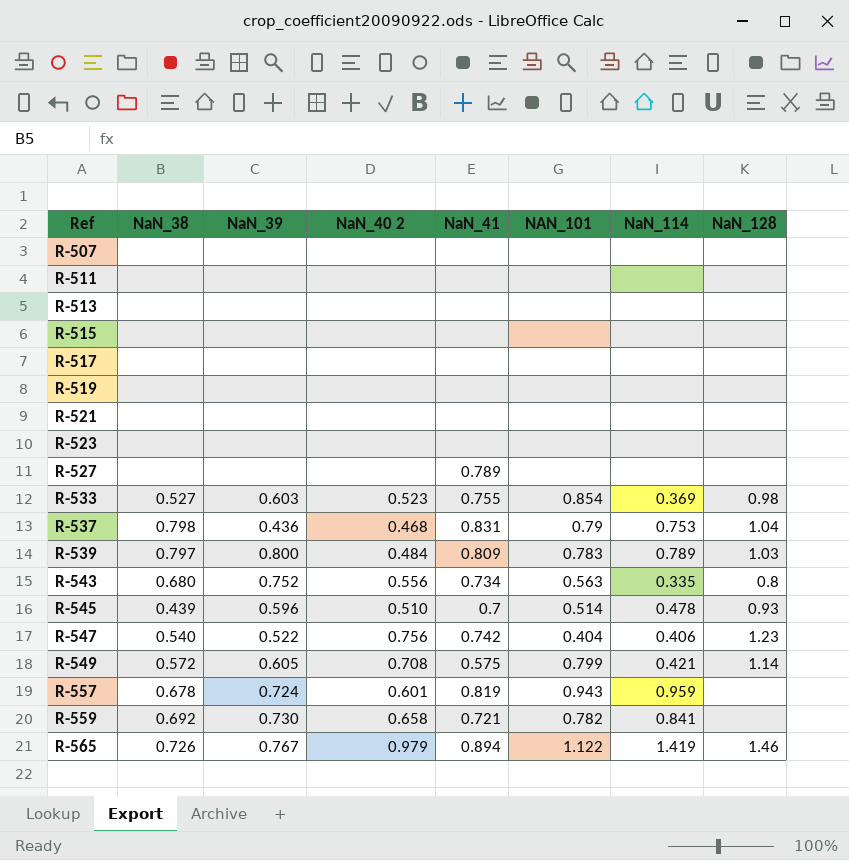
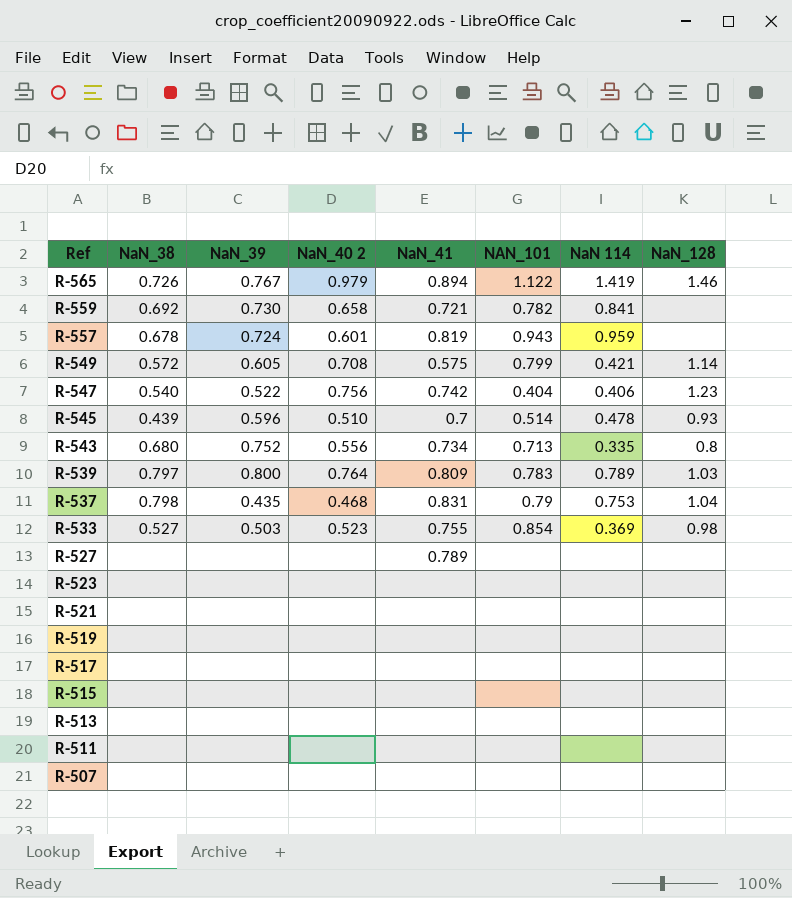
row order: Ref ascending -> Ref descending
column name: NaN_114 -> NaN 114
R-543 | NAN_101: 0.563 -> 0.713
R-539 | NaN_40 2: 0.484 -> 0.764
R-537 | NaN_39: 0.436 -> 0.435
R-533 | NaN_39: 0.603 -> 0.503

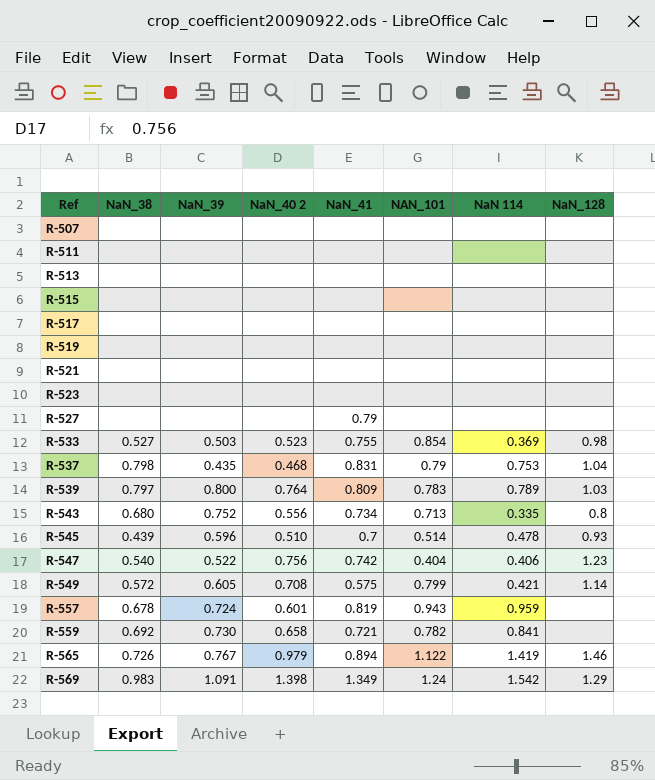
row order: Ref descending -> Ref ascending
R-527 | NaN_41: 0.789 -> 0.79
row R-569: none -> 0.983 | 1.091 | 1.398 | 1.349 | 1.24 | 1.542 | 1.29

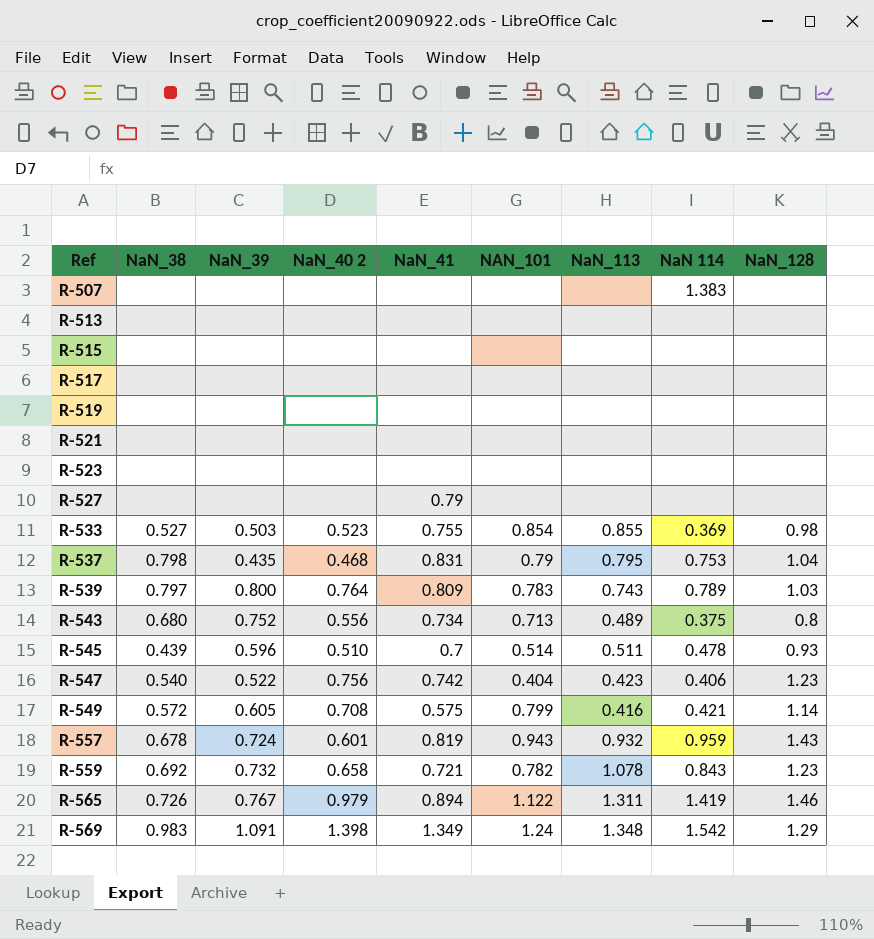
column NaN_113 | position: none -> 7
row R-511: none | none | none | none | none | none | none -> none
R-507 | NaN 114: none -> 1.383
R-543 | NaN 114: 0.335 -> 0.375
R-557 | NaN_128: none -> 1.43
R-559 | NaN_39: 0.730 -> 0.732
R-559 | NaN 114: 0.841 -> 0.843
R-559 | NaN_128: none -> 1.23

